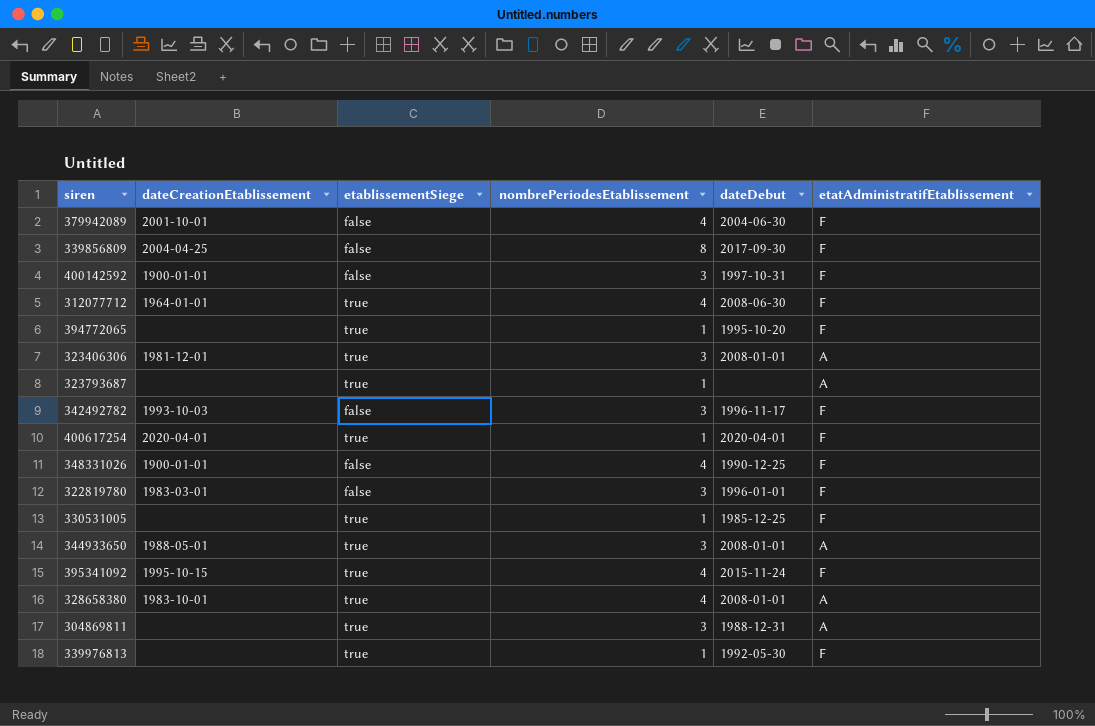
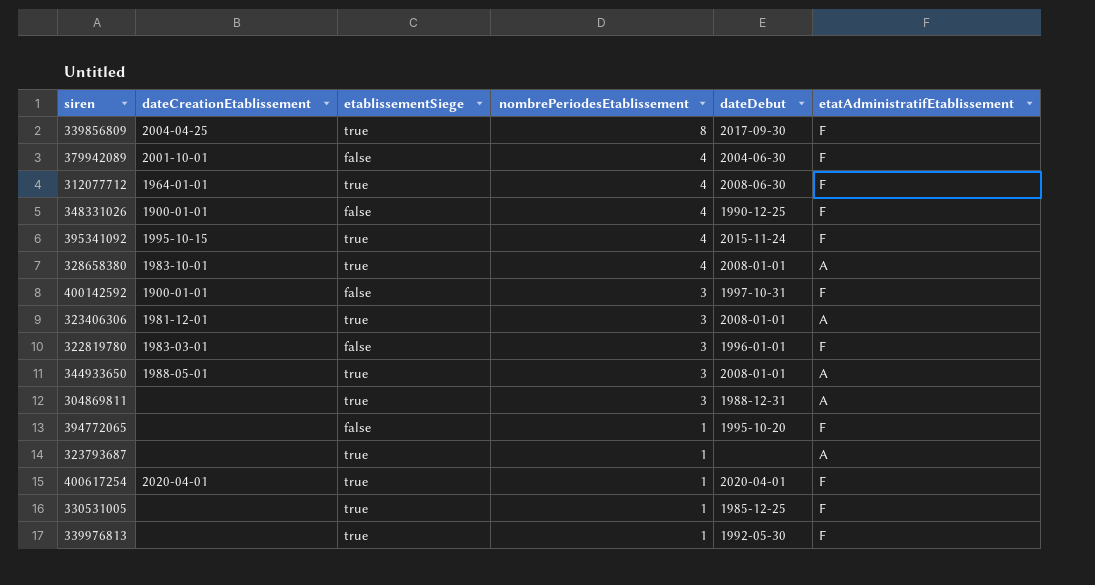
row order: none -> nombrePeriodesEtablissement descending
row 342492782: 1993-10-03 | false | 3 | 1996-11-17 | F -> none
339856809 | etablissementSiege: false -> true
394772065 | etablissementSiege: true -> false

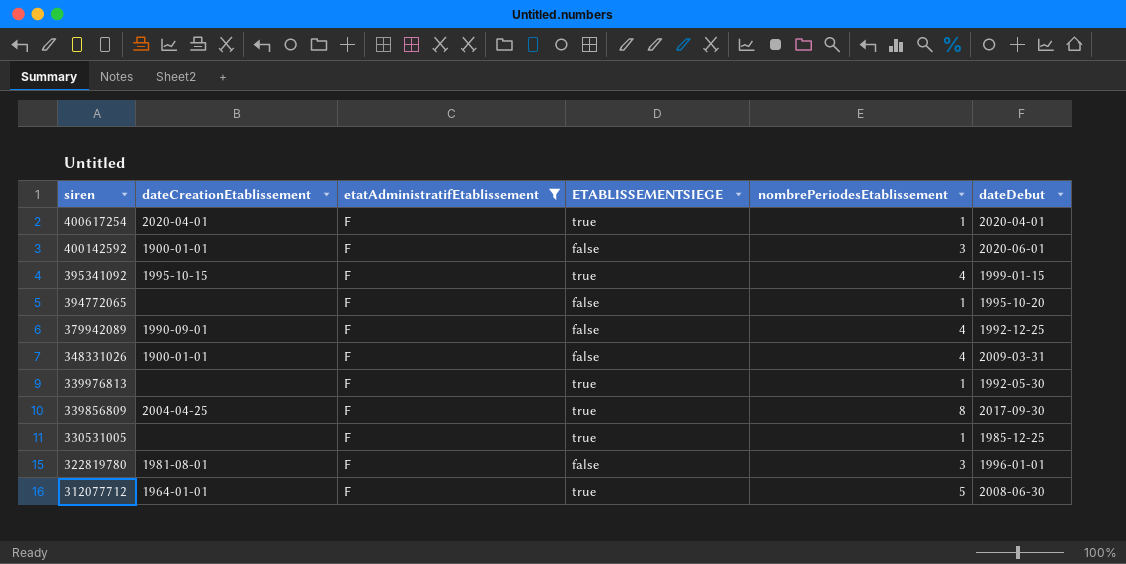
filter: none -> etatAdministratifEtablissement = F
row order: nombrePeriodesEtablissement descending -> siren descending
column etatAdministratifEtablissement | position: 6 -> 3
column name: etablissementSiege -> ETABLISSEMENTSIEGE
400142592 | dateDebut: 1997-10-31 -> 2020-06-01
395341092 | dateDebut: 2015-11-24 -> 1999-01-15
379942089 | dateCreationEtablissement: 2001-10-01 -> 1990-09-01
379942089 | dateDebut: 2004-06-30 -> 1992-12-25
348331026 | dateDebut: 1990-12-25 -> 2009-03-31
322819780 | dateCreationEtablissement: 1983-03-01 -> 1981-08-01
312077712 | nombrePeriodesEtablissement: 4 -> 5

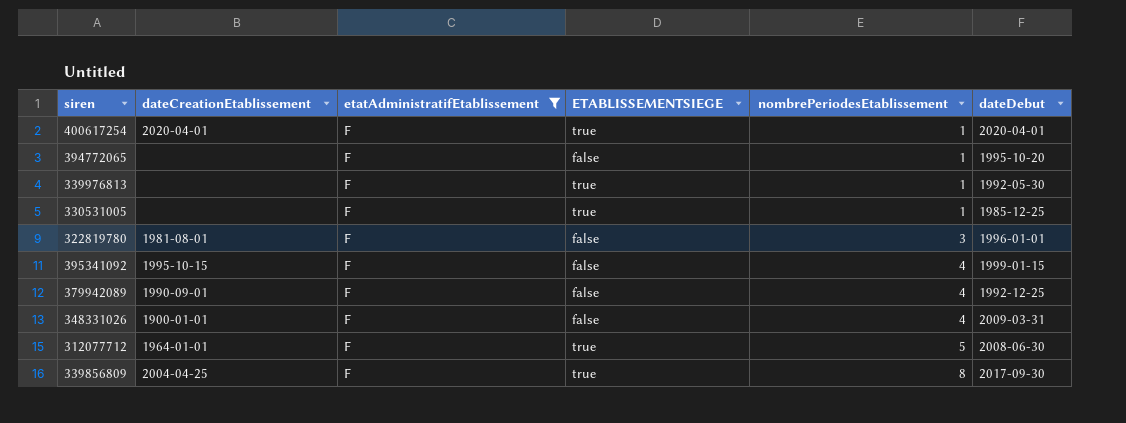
row order: siren descending -> nombrePeriodesEtablissement ascending
row 400142592: 1900-01-01 | F | false | 3 | 2020-06-01 -> none
395341092 | ETABLISSEMENTSIEGE: true -> false

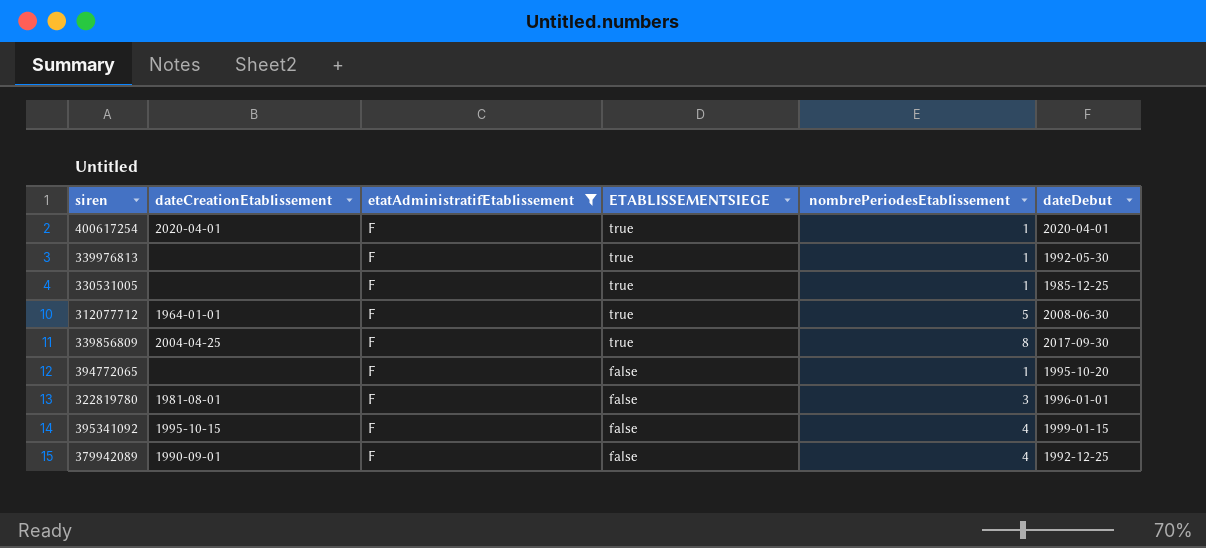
row order: nombrePeriodesEtablissement ascending -> ETABLISSEMENTSIEGE descending
row 348331026: 1900-01-01 | F | false | 4 | 2009-03-31 -> none

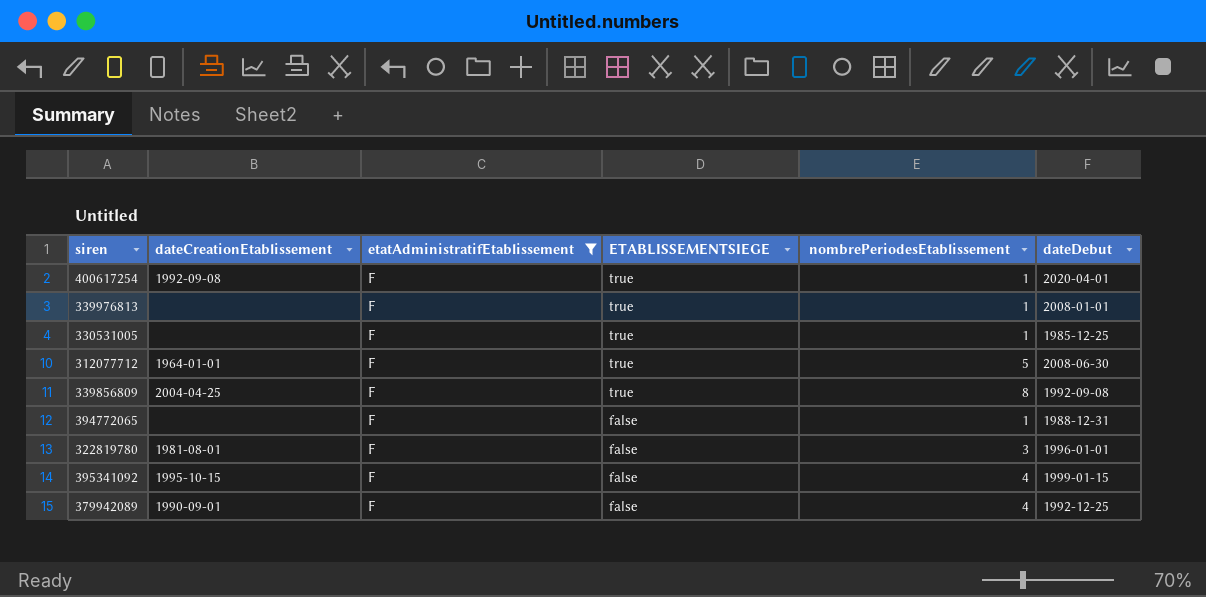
400617254 | dateCreationEtablissement: 2020-04-01 -> 1992-09-08
339976813 | dateDebut: 1992-05-30 -> 2008-01-01
339856809 | dateDebut: 2017-09-30 -> 1992-09-08
394772065 | dateDebut: 1995-10-20 -> 1988-12-31

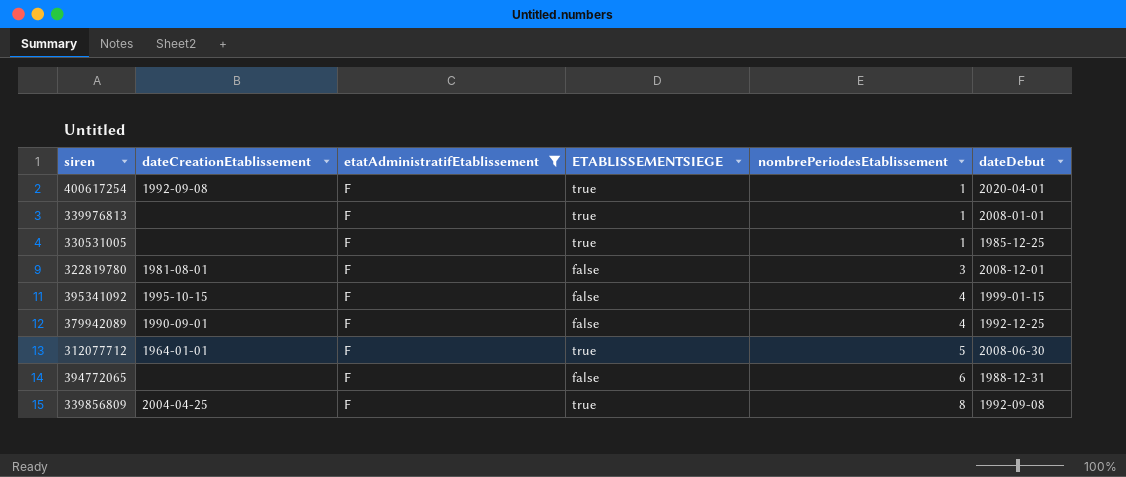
row order: ETABLISSEMENTSIEGE descending -> nombrePeriodesEtablissement ascending
322819780 | dateDebut: 1996-01-01 -> 2008-12-01
394772065 | nombrePeriodesEtablissement: 1 -> 6

